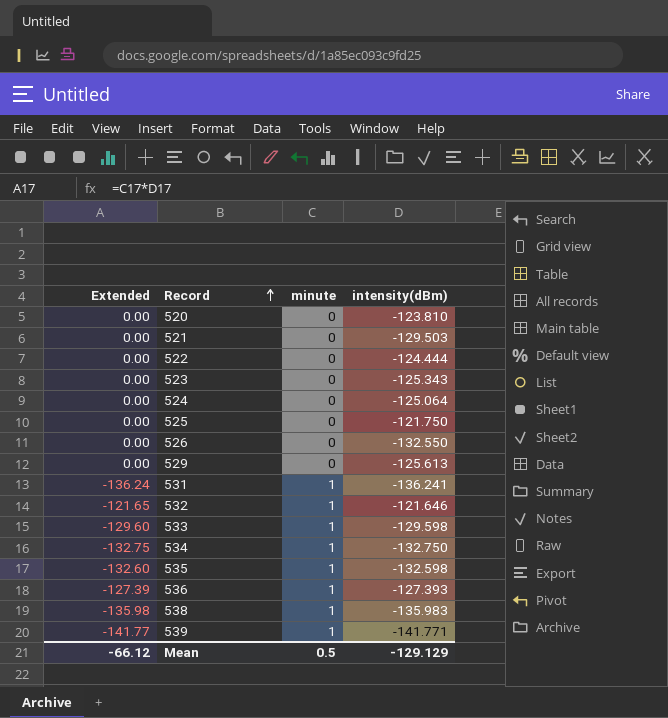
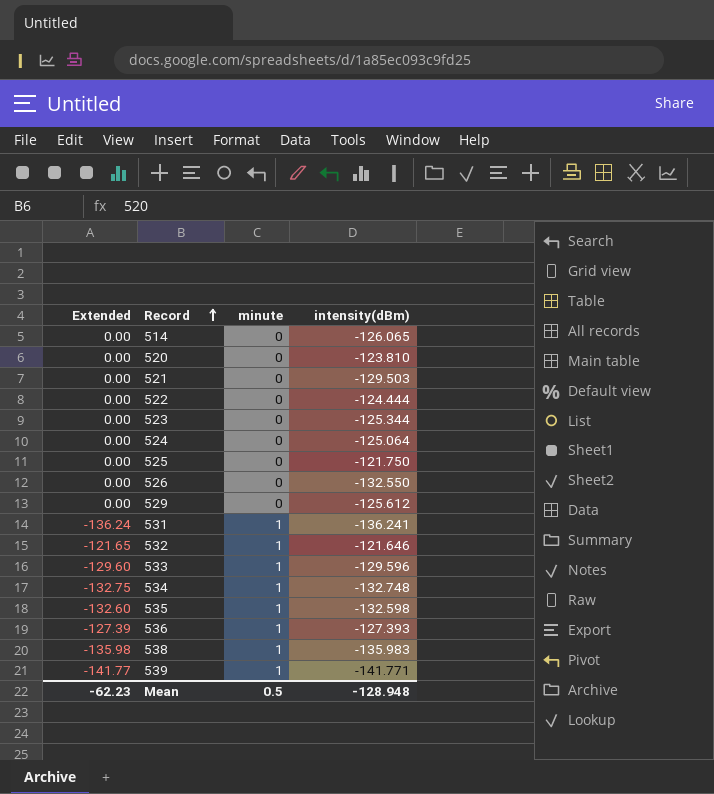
row 514: none -> 0.00 | 0 | -126.065
523 | intensity(dBm): -125.343 -> -125.344
529 | intensity(dBm): -125.613 -> -125.612
533 | intensity(dBm): -129.598 -> -129.596
534 | intensity(dBm): -132.750 -> -132.748
Mean | Extended: -66.12 -> -62.23
Mean | intensity(dBm): -129.129 -> -128.948

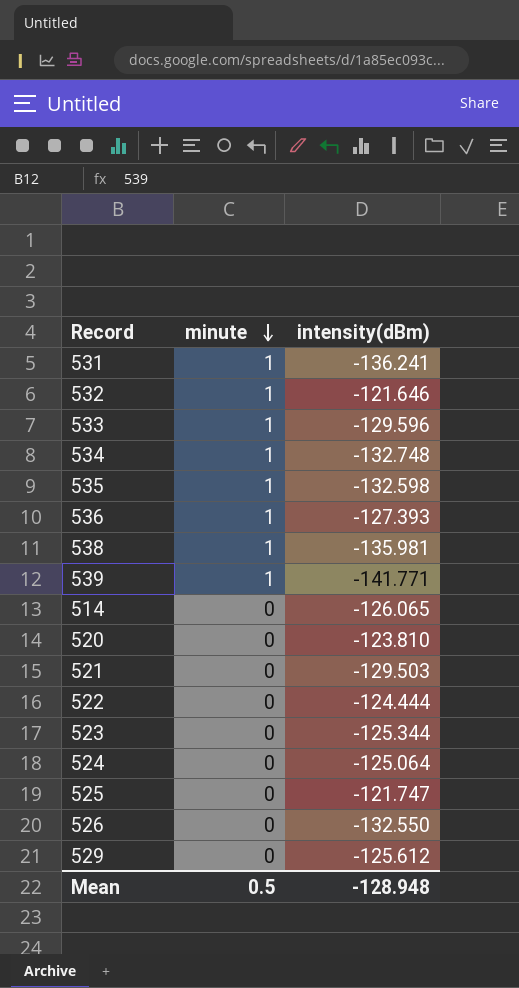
row order: Record ascending -> minute descending
column Extended | formula: [minute] * [intensity(dBm)] -> none
538 | intensity(dBm): -135.983 -> -135.981
525 | intensity(dBm): -121.750 -> -121.747

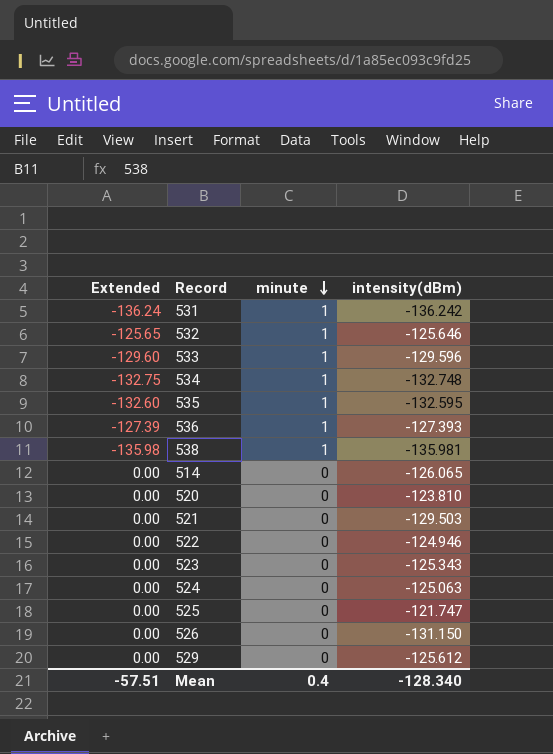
column Extended | formula: none -> [minute] * [intensity(dBm)]
row 539: 1 | -141.771 -> none
531 | intensity(dBm): -136.241 -> -136.242
532 | intensity(dBm): -121.646 -> -125.646
535 | intensity(dBm): -132.598 -> -132.595
522 | intensity(dBm): -124.444 -> -124.946
523 | intensity(dBm): -125.344 -> -125.343
524 | intensity(dBm): -125.064 -> -125.063
526 | intensity(dBm): -132.550 -> -131.150
Mean | minute: 0.5 -> 0.4
Mean | intensity(dBm): -128.948 -> -128.340

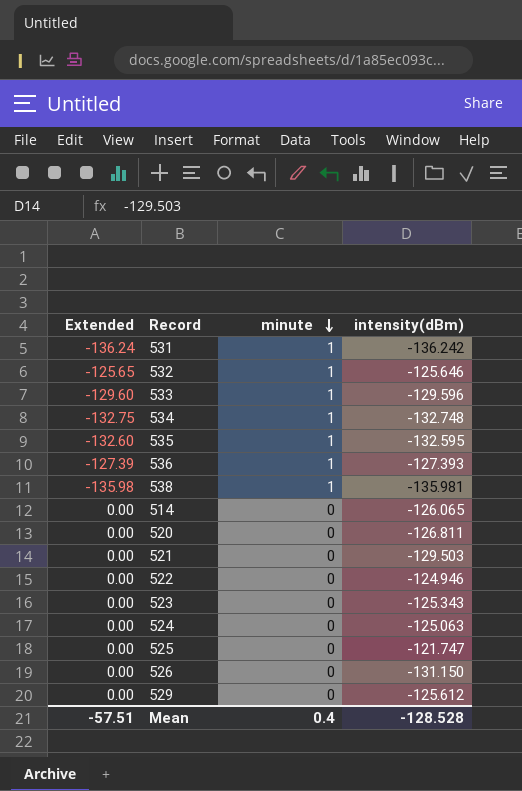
520 | intensity(dBm): -123.810 -> -126.811
Mean | intensity(dBm): -128.340 -> -128.528

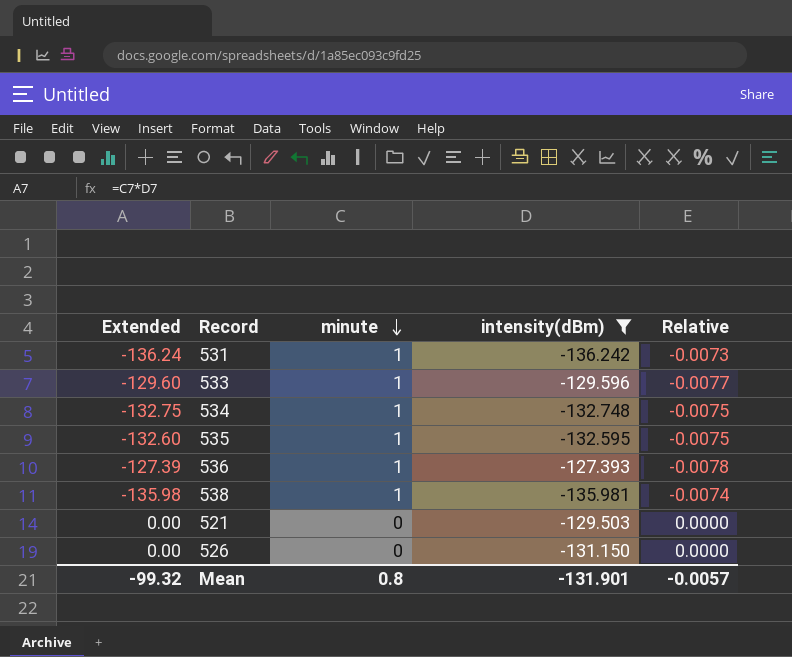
filter: none -> intensity(dBm) <= -127.393
column Relative | formula: none -> [minute] / [intensity(dBm)]
Mean | Extended: -57.51 -> -99.32
Mean | minute: 0.4 -> 0.8
Mean | intensity(dBm): -128.528 -> -131.901

